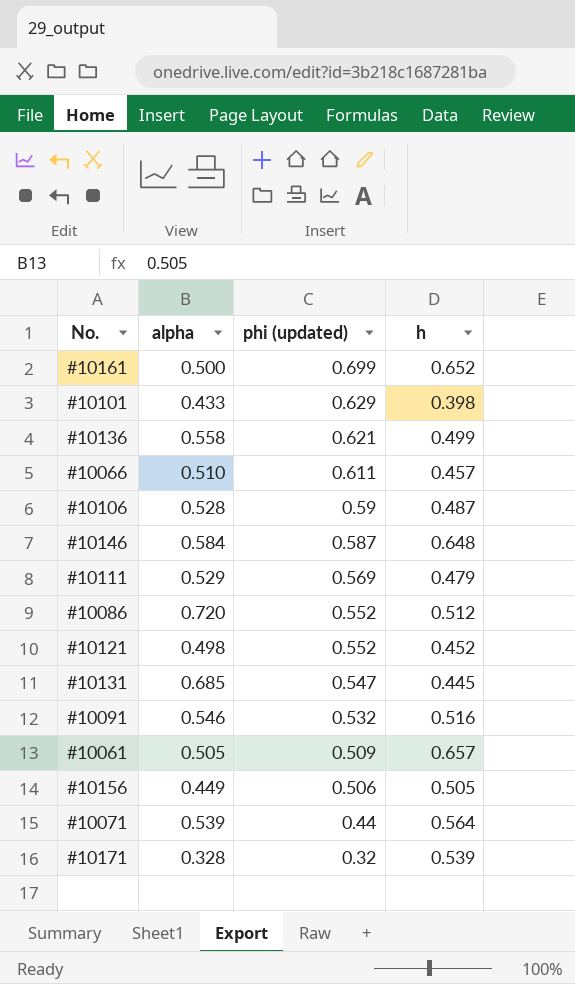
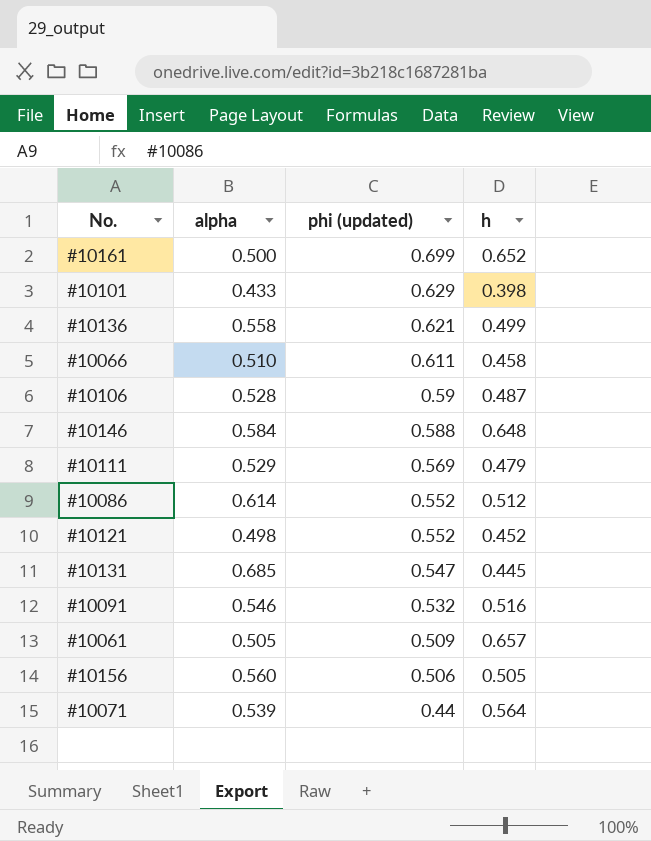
row #10171: 0.328 | 0.32 | 0.539 -> none
#10066 | h: 0.457 -> 0.458
#10146 | phi (updated): 0.587 -> 0.588
#10086 | alpha: 0.720 -> 0.614
#10156 | alpha: 0.449 -> 0.560

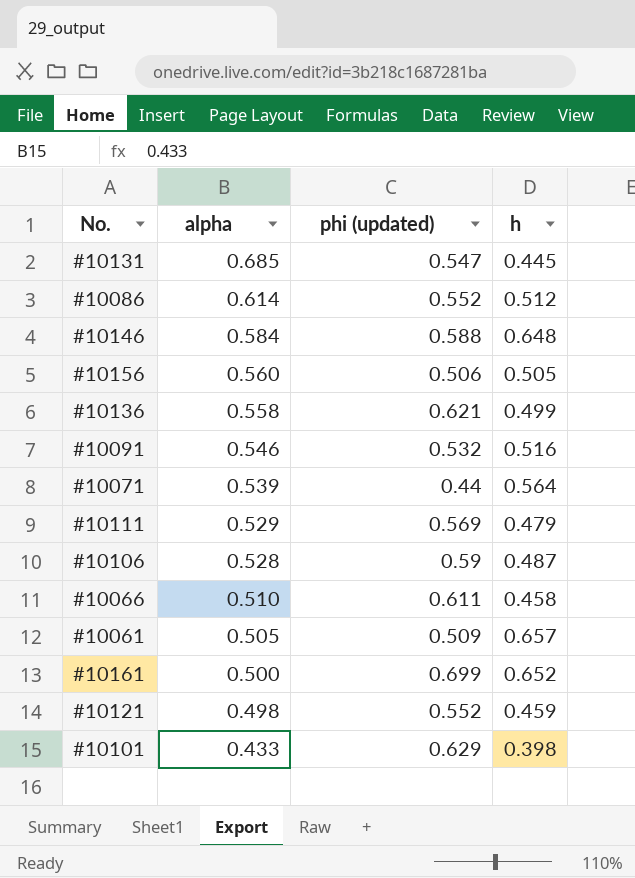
row order: phi (updated) descending -> alpha descending
#10121 | h: 0.452 -> 0.459

